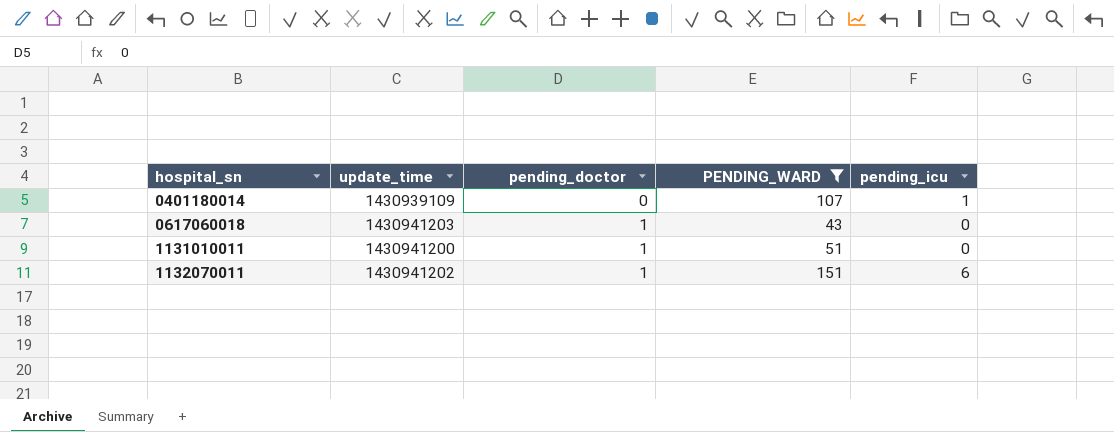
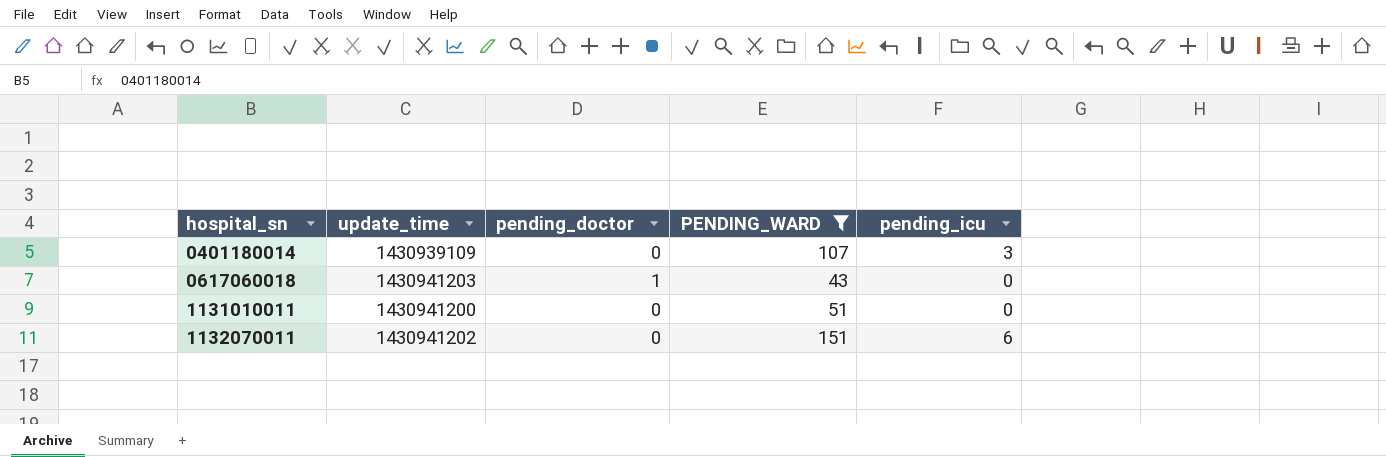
0401180014 | pending_icu: 1 -> 3
1131010011 | pending_doctor: 1 -> 0
1132070011 | pending_doctor: 1 -> 0

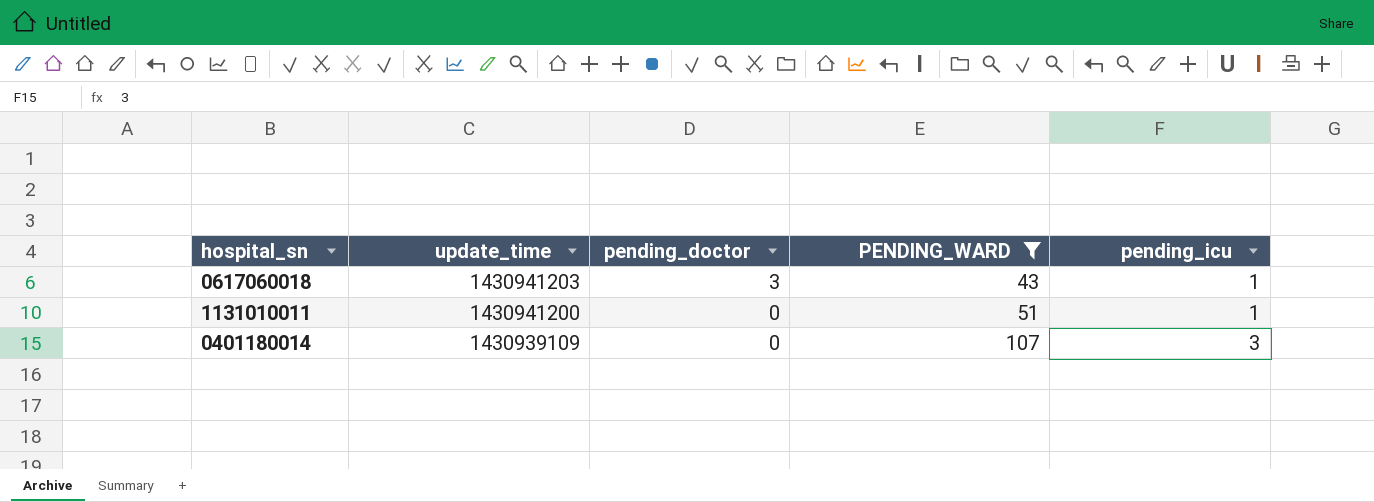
row order: hospital_sn ascending -> update_time descending
row 1132070011: 1430941202 | 0 | 151 | 6 -> none
0617060018 | pending_doctor: 1 -> 3
0617060018 | pending_icu: 0 -> 1
1131010011 | pending_icu: 0 -> 1

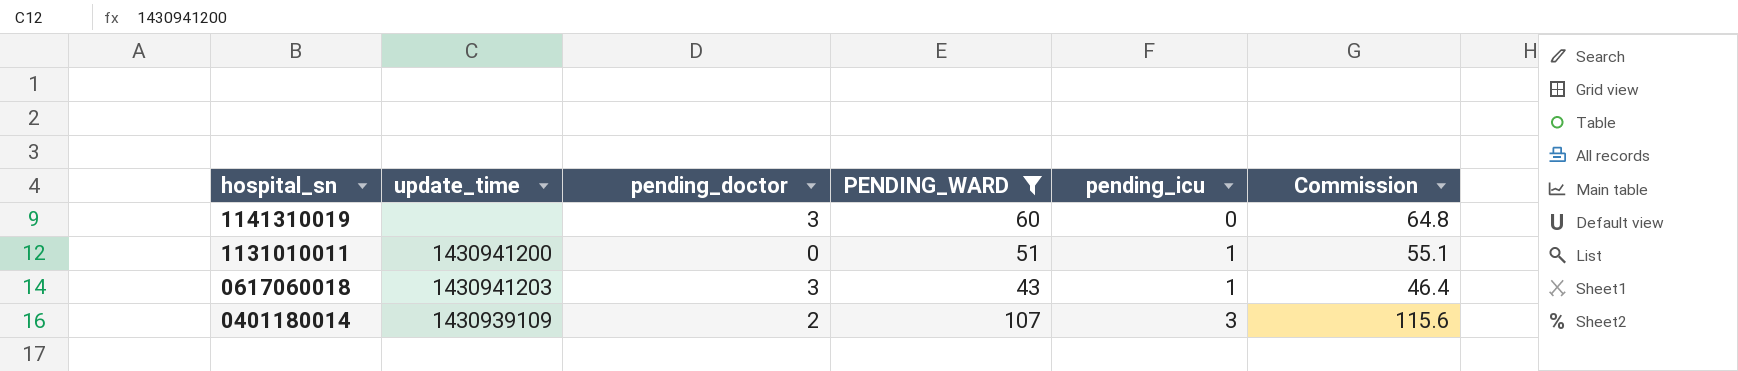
row order: update_time descending -> hospital_sn descending
column Commission | formula: none -> [PENDING_WARD] * 1.08
row 1141310019: none -> none | 3 | 60 | 0 | 64.8
0401180014 | pending_doctor: 0 -> 2

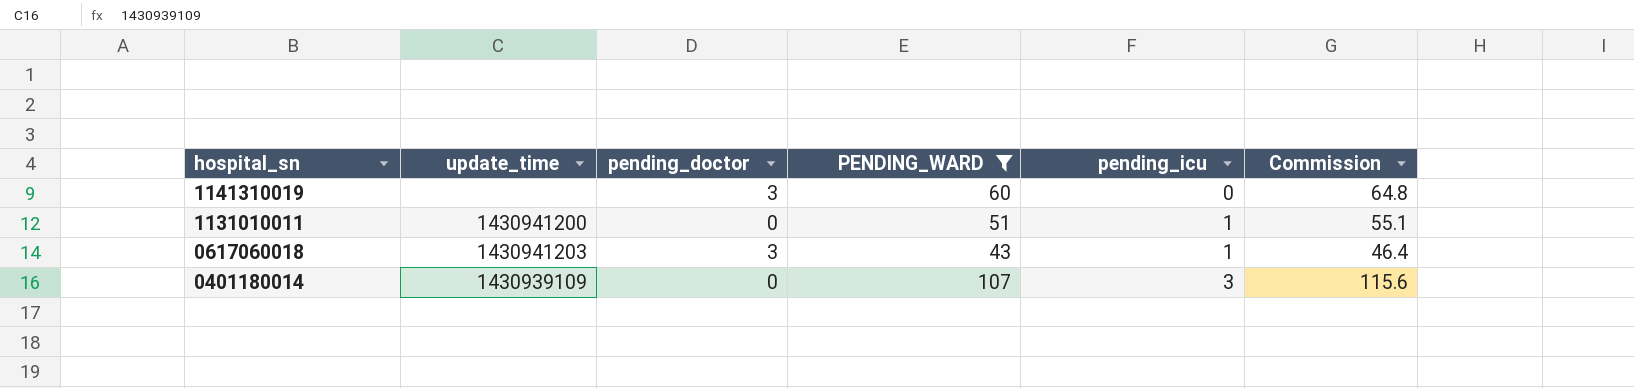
0401180014 | pending_doctor: 2 -> 0

